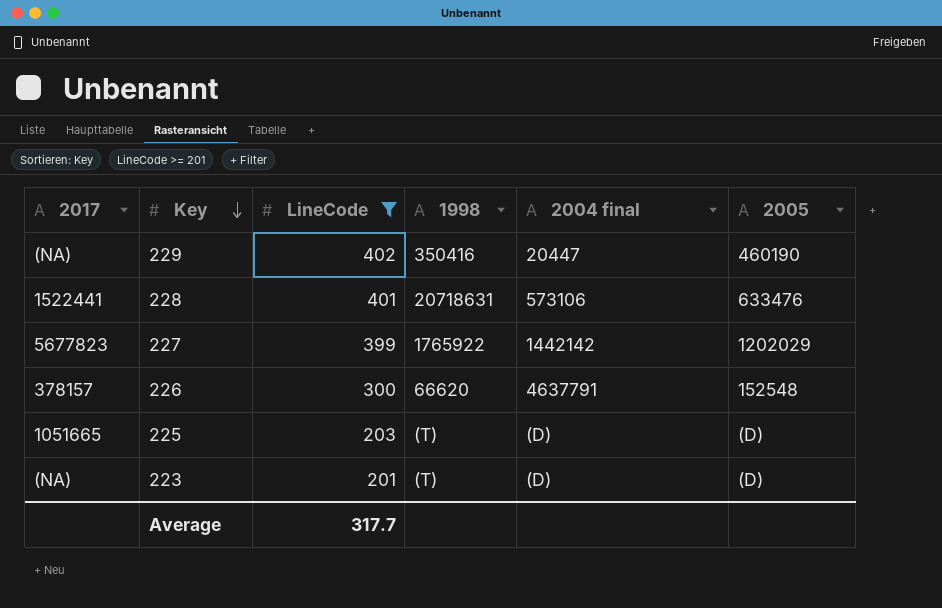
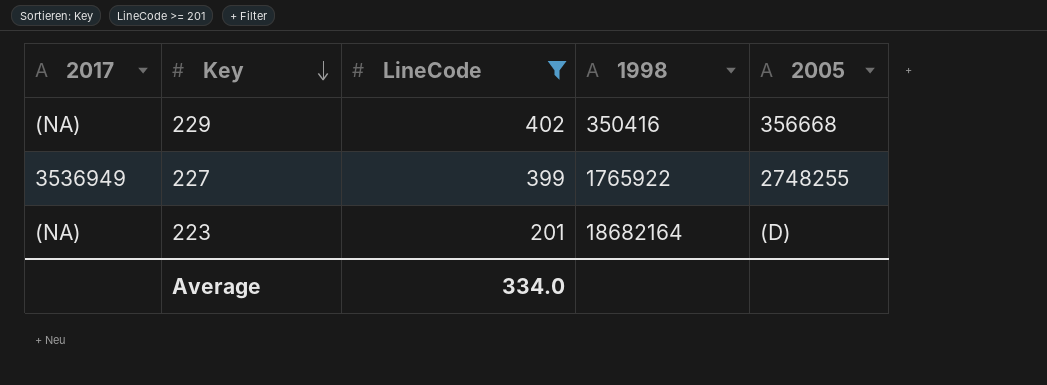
column 2004 final | position: 5 -> none
row 228: 1522441 | 401 | 20718631 | 573106 | 633476 -> none
row 226: 378157 | 300 | 66620 | 4637791 | 152548 -> none
row 225: 1051665 | 203 | (T) | (D) | (D) -> none
229 | 2005: 460190 -> 356668
227 | 2017: 5677823 -> 3536949
227 | 2005: 1202029 -> 2748255
223 | 1998: (T) -> 18682164
Average | LineCode: 317.7 -> 334.0

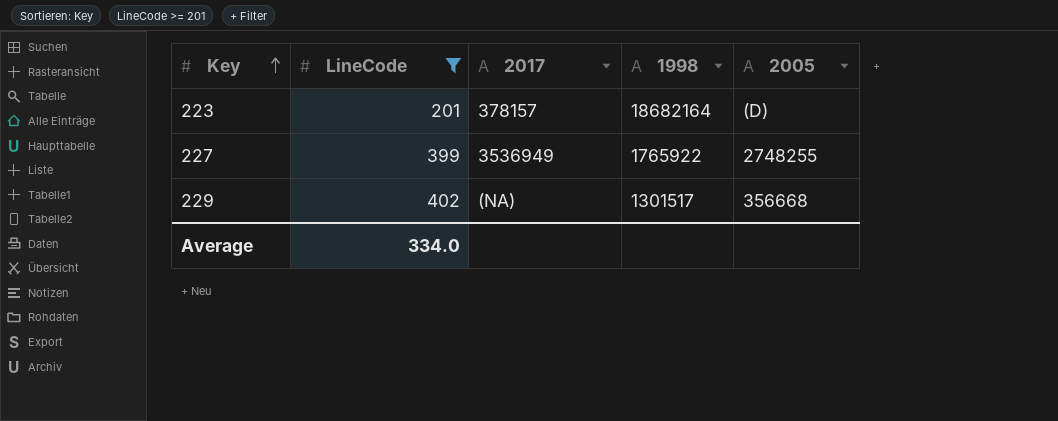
row order: Key descending -> Key ascending
column 2017 | position: 1 -> 3
223 | 2017: (NA) -> 378157
229 | 1998: 350416 -> 1301517

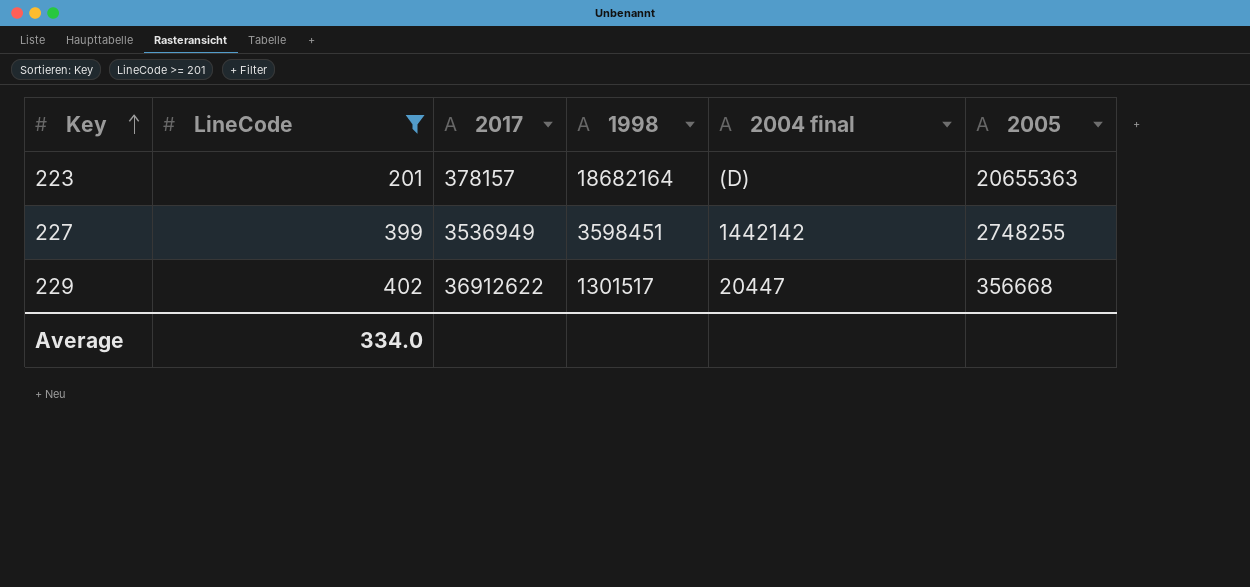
column 2004 final | position: none -> 5
223 | 2005: (D) -> 20655363
227 | 1998: 1765922 -> 3598451
229 | 2017: (NA) -> 36912622

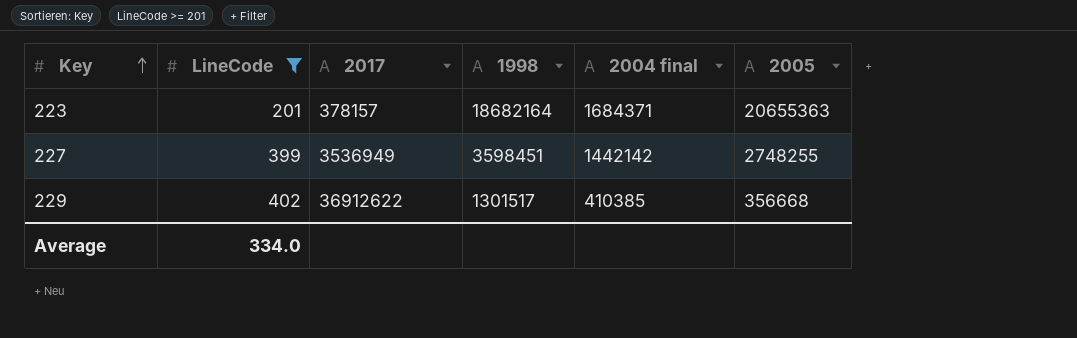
223 | 2004 final: (D) -> 1684371
229 | 2004 final: 20447 -> 410385

